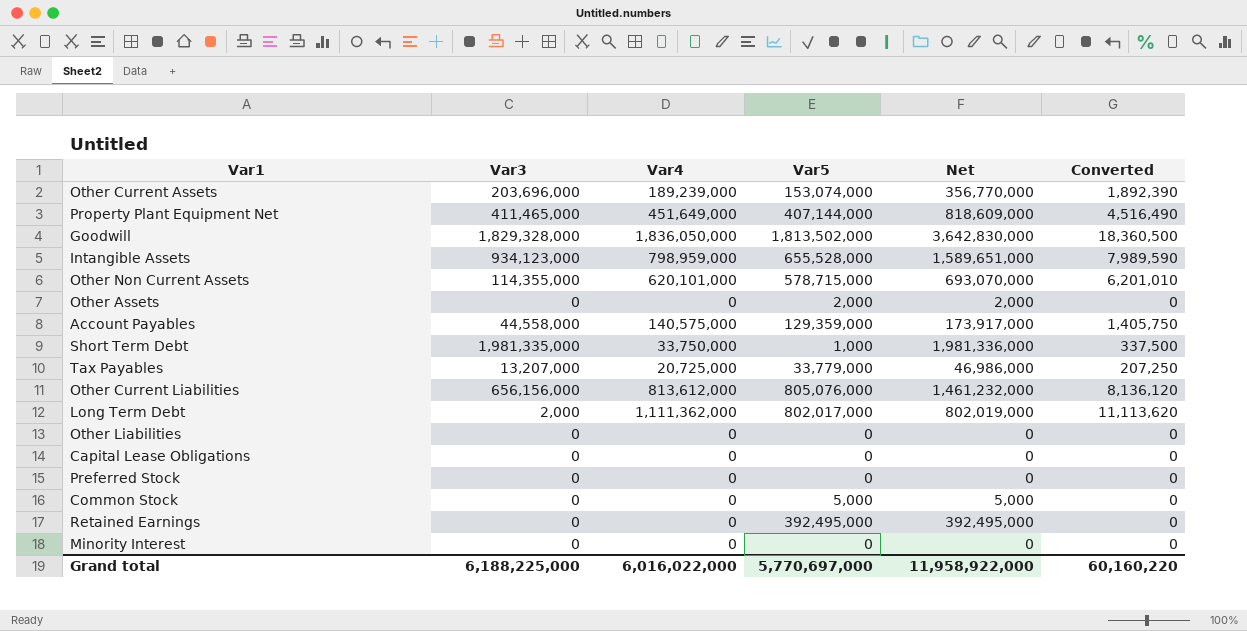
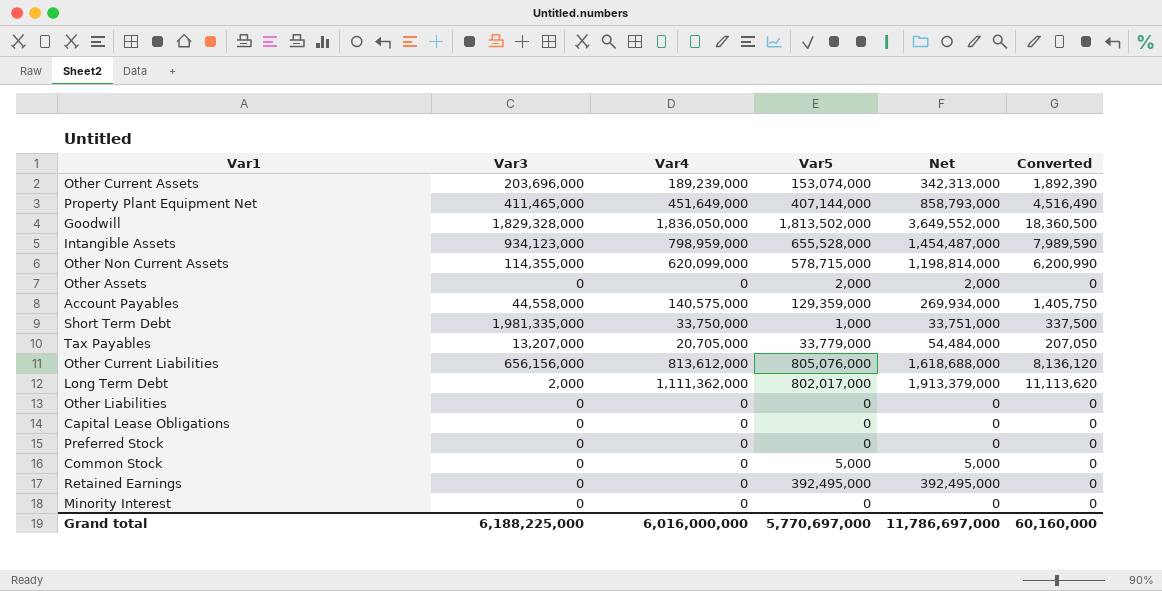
column Net | formula: [Var3] + [Var5] -> [Var4] + [Var5]
Other Non Current Assets | Var4: 620,101,000 -> 620,099,000
Other Non Current Assets | Converted: 6,201,010 -> 6,200,990
Tax Payables | Var4: 20,725,000 -> 20,705,000
Tax Payables | Converted: 207,250 -> 207,050
Grand total | Var4: 6,016,022,000 -> 6,016,000,000
Grand total | Net: 11,958,922,000 -> 11,786,697,000
Grand total | Converted: 60,160,220 -> 60,160,000

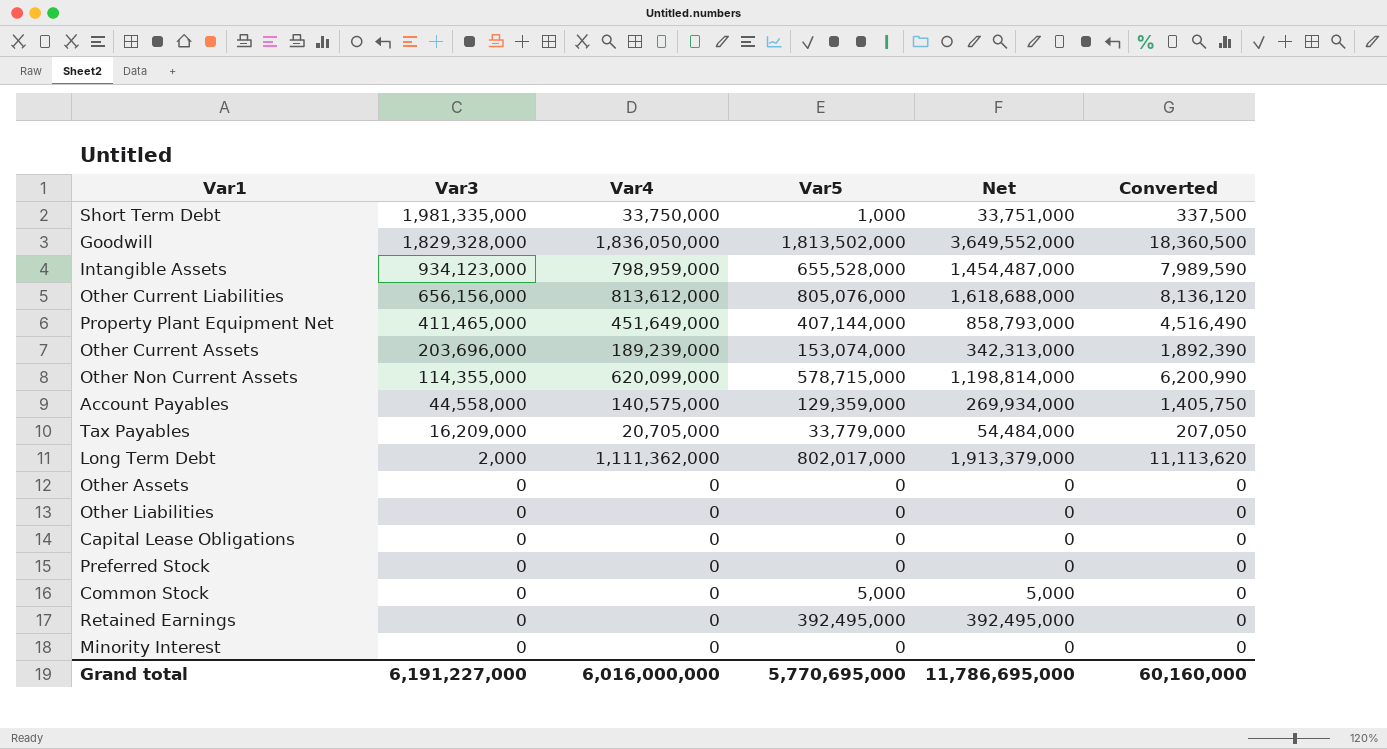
row order: none -> Var3 descending
Tax Payables | Var3: 13,207,000 -> 16,209,000
Other Assets | Var5: 2,000 -> 0
Other Assets | Net: 2,000 -> 0
Grand total | Var3: 6,188,225,000 -> 6,191,227,000
Grand total | Var5: 5,770,697,000 -> 5,770,695,000
Grand total | Net: 11,786,697,000 -> 11,786,695,000

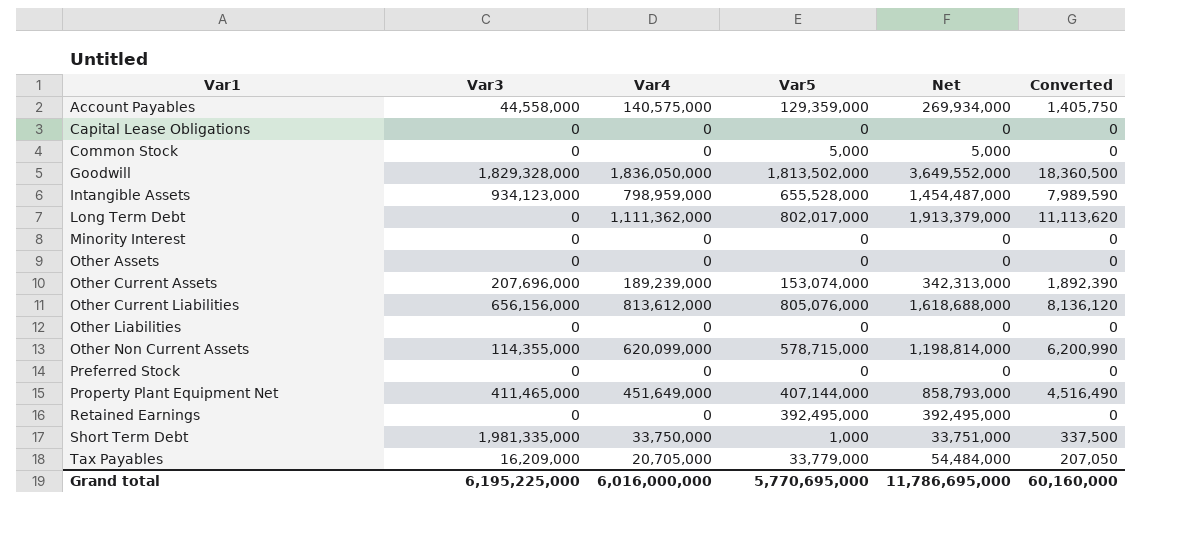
row order: Var3 descending -> Var1 ascending
Long Term Debt | Var3: 2,000 -> 0
Other Current Assets | Var3: 203,696,000 -> 207,696,000
Grand total | Var3: 6,191,227,000 -> 6,195,225,000

